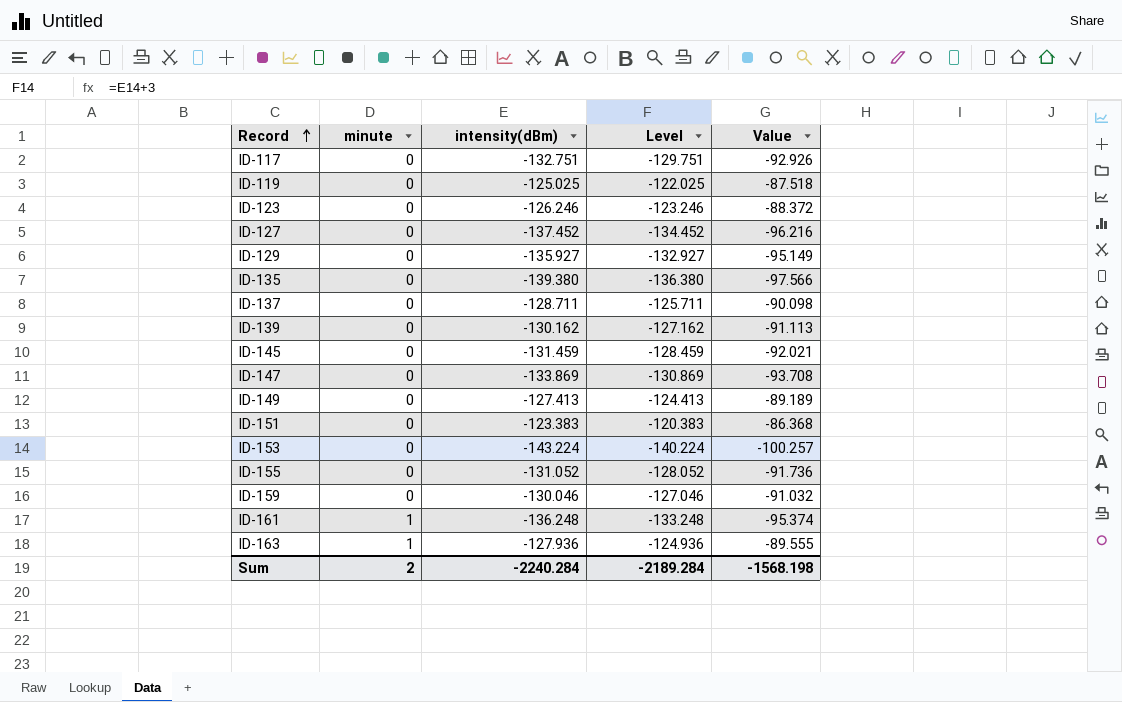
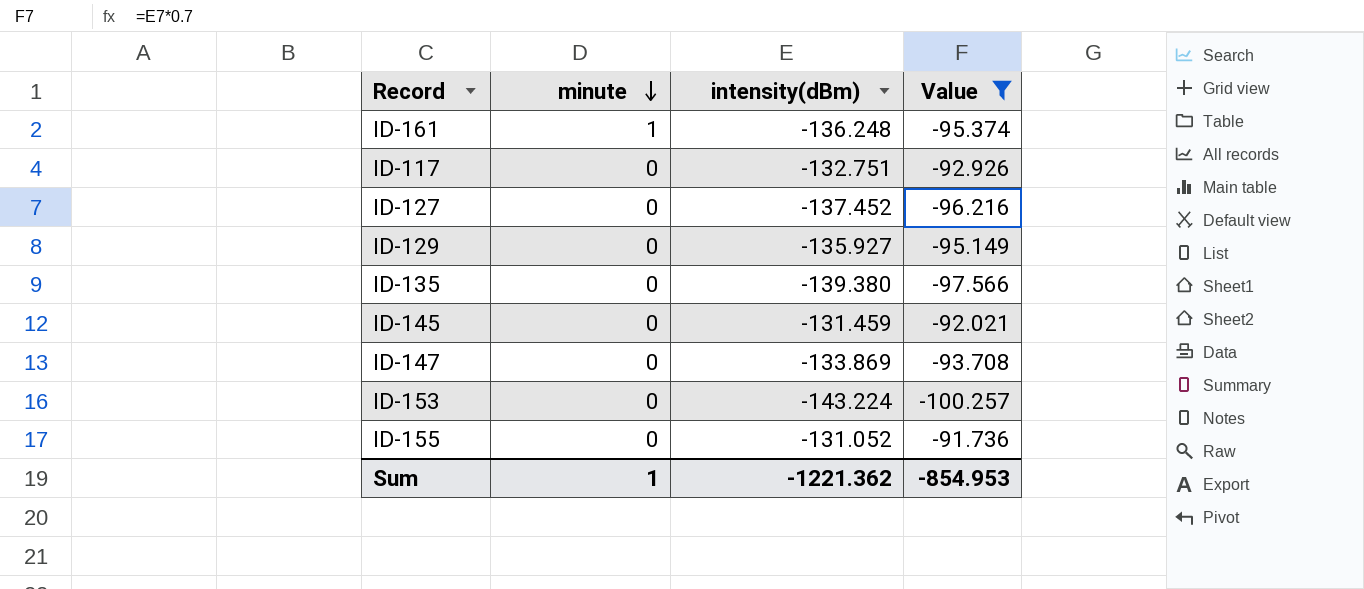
filter: none -> Value <= -91.736
row order: Record ascending -> minute descending
column Level | formula: [intensity(dBm)] + 3 -> none
Sum | minute: 2 -> 1
Sum | intensity(dBm): -2240.284 -> -1221.362
Sum | Value: -1568.198 -> -854.953

